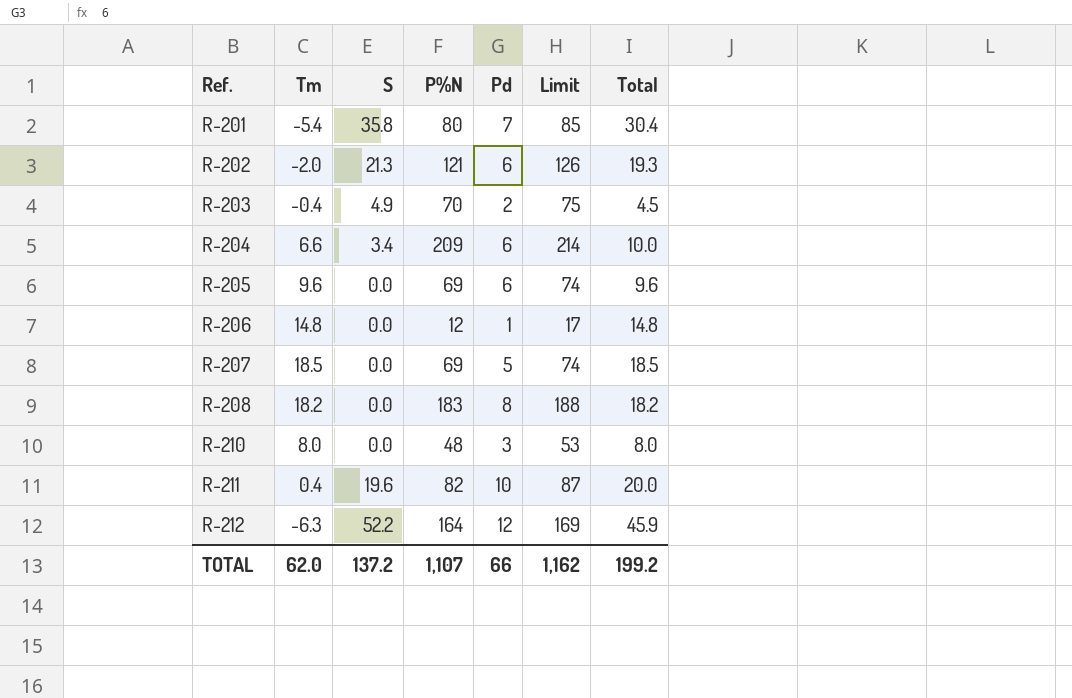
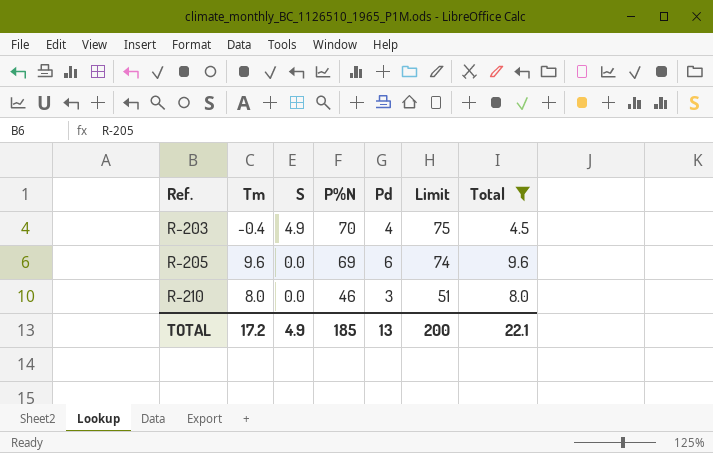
filter: none -> Total <= 9.6
R-203 | Pd: 2 -> 4
R-210 | P%N: 48 -> 46
R-210 | Limit: 53 -> 51
TOTAL | Tm: 62.0 -> 17.2
TOTAL | S: 137.2 -> 4.9
TOTAL | P%N: 1,107 -> 185
TOTAL | Pd: 66 -> 13
TOTAL | Limit: 1,162 -> 200
TOTAL | Total: 199.2 -> 22.1

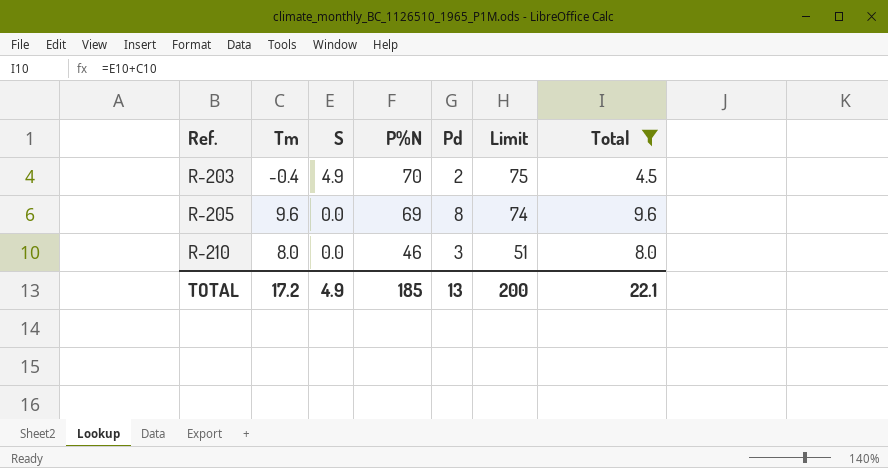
R-203 | Pd: 4 -> 2
R-205 | Pd: 6 -> 8

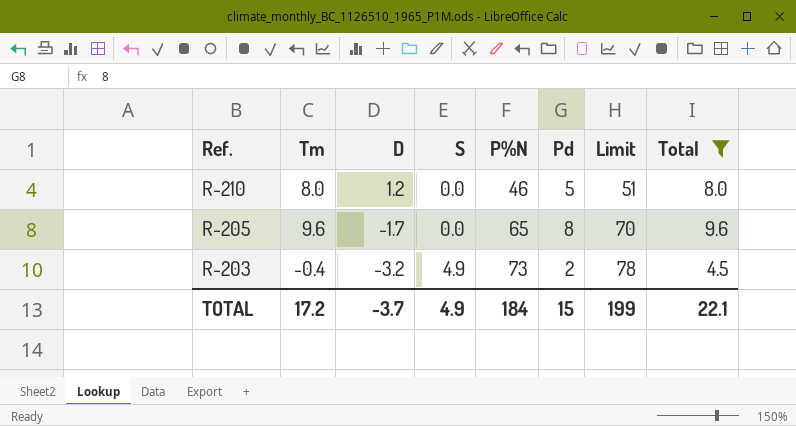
row order: Ref. ascending -> Ref. descending
column D | position: none -> 3
R-210 | Pd: 3 -> 5
R-205 | P%N: 69 -> 65
R-205 | Limit: 74 -> 70
R-203 | P%N: 70 -> 73
R-203 | Limit: 75 -> 78
TOTAL | P%N: 185 -> 184
TOTAL | Pd: 13 -> 15
TOTAL | Limit: 200 -> 199

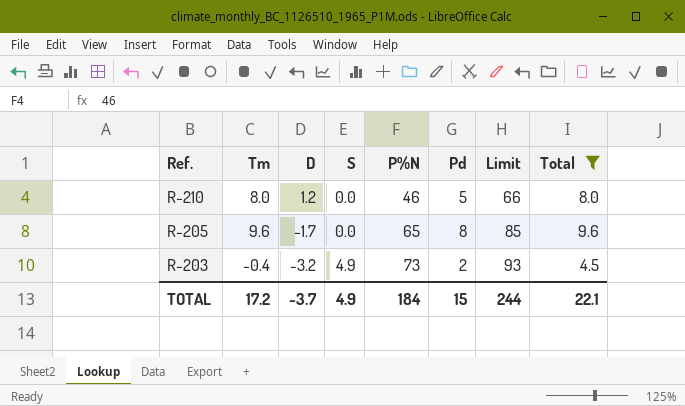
column Limit | formula: [P%N] + 5 -> [P%N] + 20
TOTAL | Limit: 199 -> 244

